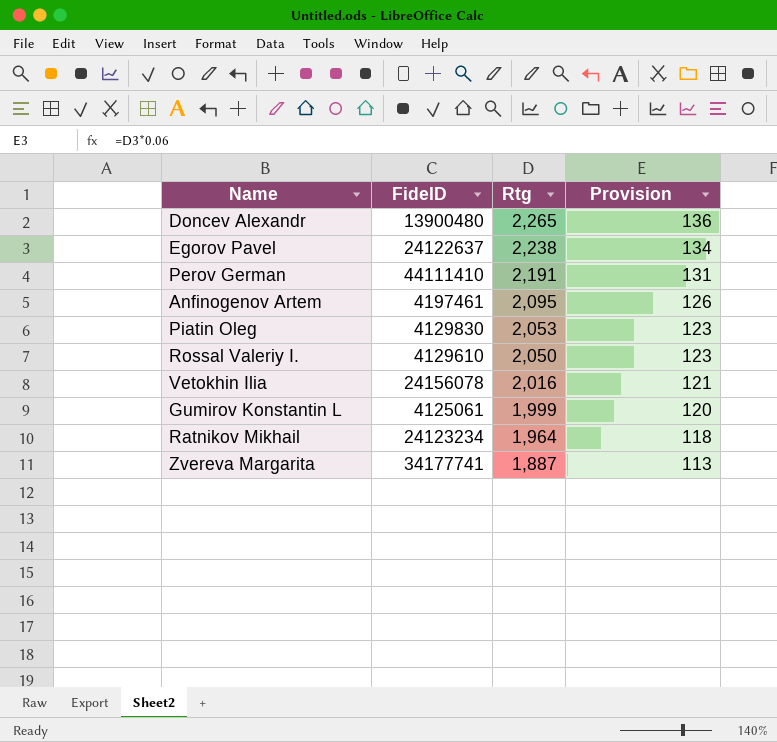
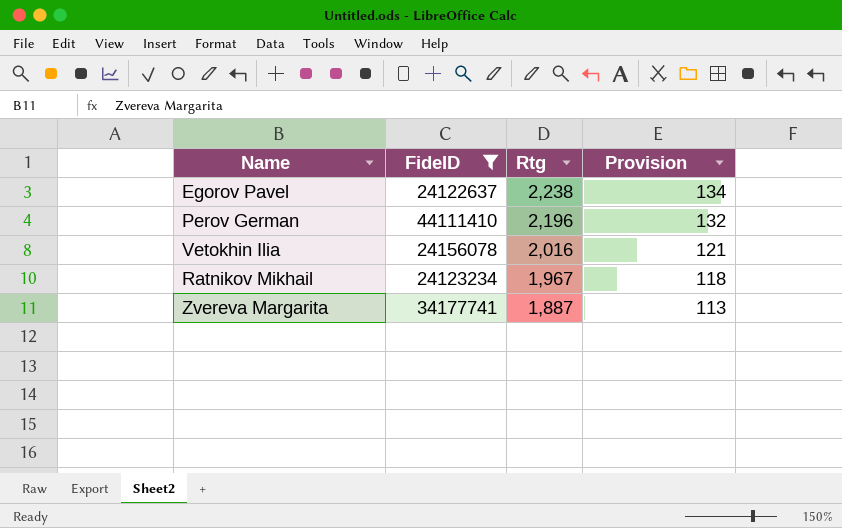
filter: none -> FideID >= 24122637
Perov German | Rtg: 2,191 -> 2,196
Perov German | Provision: 131 -> 132
Ratnikov Mikhail | Rtg: 1,964 -> 1,967

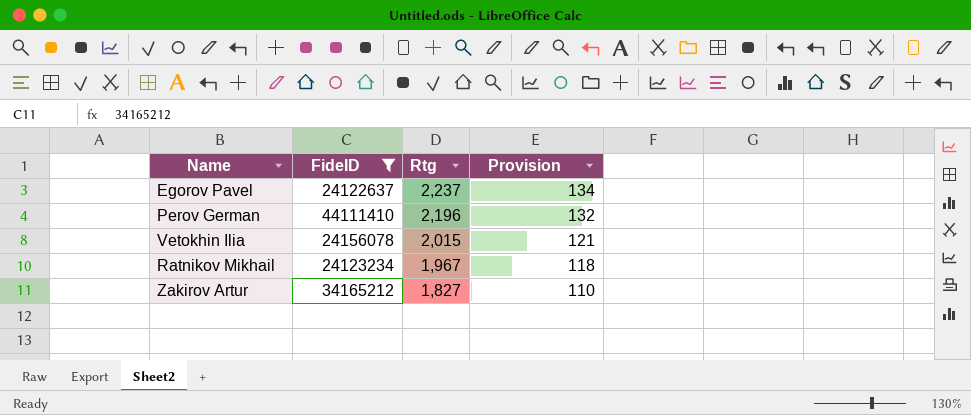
row Zvereva Margarita: 34177741 | 1,887 | 113 -> none
Egorov Pavel | Rtg: 2,238 -> 2,237
Vetokhin Ilia | Rtg: 2,016 -> 2,015
row Zakirov Artur: none -> 34165212 | 1,827 | 110

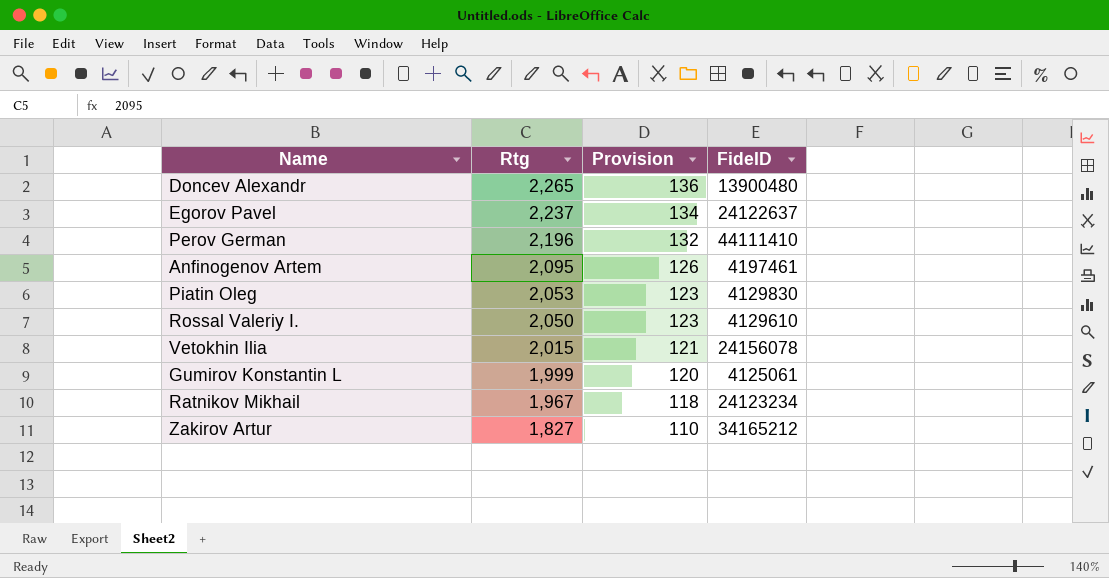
filter: FideID >= 24122637 -> none
column FideID | position: 2 -> 4

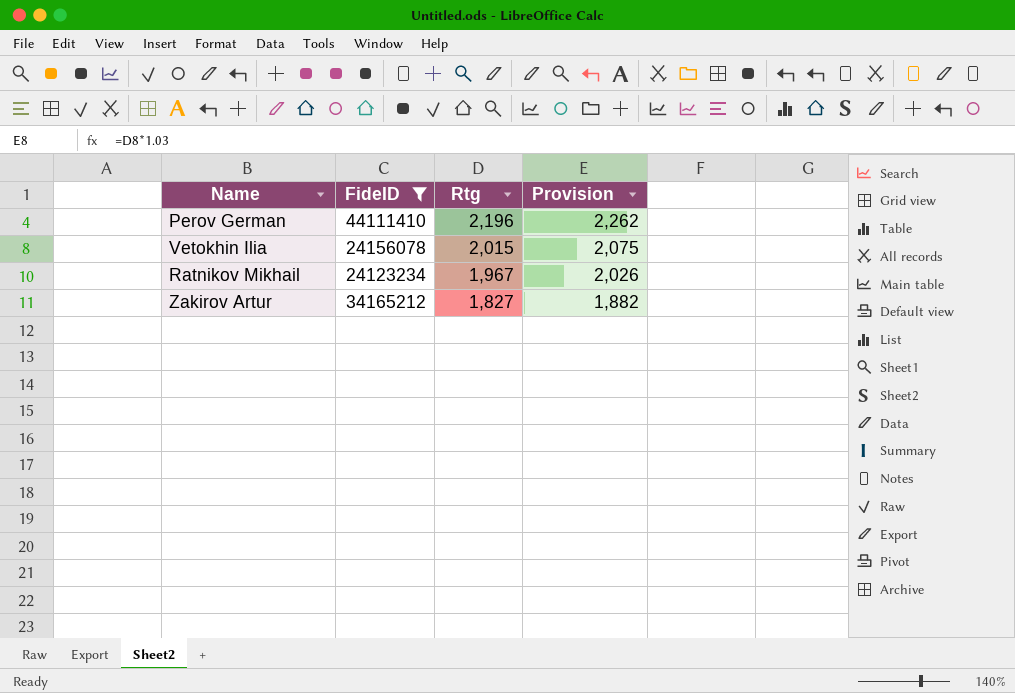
filter: none -> FideID >= 24123234
column FideID | position: 4 -> 2
column Provision | formula: [Rtg] * 0.06 -> [Rtg] * 1.03

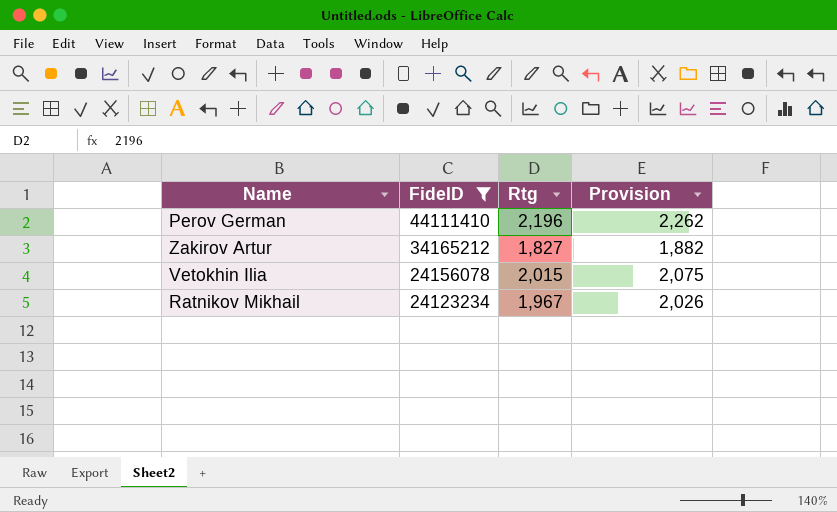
row order: Rtg descending -> FideID descending

